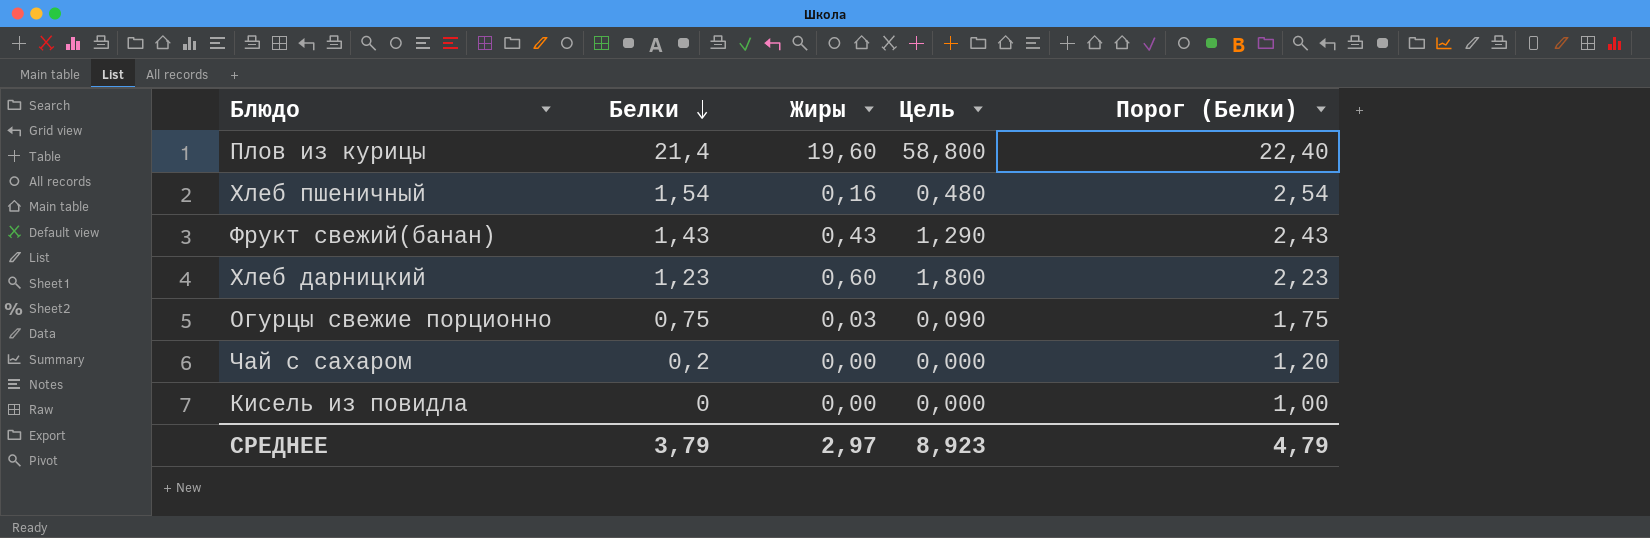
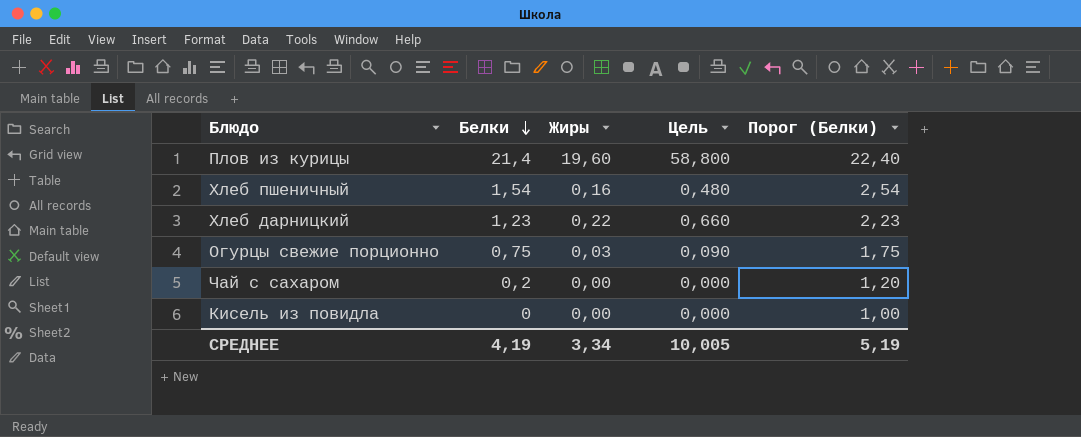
row Фрукт свежий(банан): 1,43 | 0,43 | 1,290 | 2,43 -> none
Хлеб дарницкий | Жиры: 0,60 -> 0,22
Хлеб дарницкий | Цель: 1,800 -> 0,660
СРЕДНЕЕ | Белки: 3,79 -> 4,19
СРЕДНЕЕ | Жиры: 2,97 -> 3,34
СРЕДНЕЕ | Цель: 8,923 -> 10,005
СРЕДНЕЕ | Порог (Белки): 4,79 -> 5,19

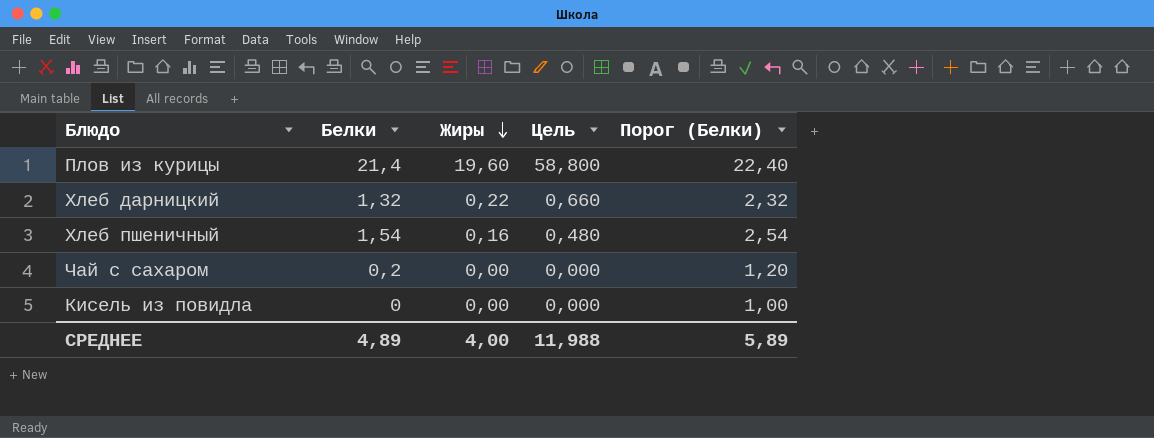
row order: Белки descending -> Жиры descending
row Огурцы свежие порционно: 0,75 | 0,03 | 0,090 | 1,75 -> none
Хлеб дарницкий | Белки: 1,23 -> 1,32
Хлеб дарницкий | Порог (Белки): 2,23 -> 2,32
СРЕДНЕЕ | Белки: 4,19 -> 4,89
СРЕДНЕЕ | Жиры: 3,34 -> 4,00
СРЕДНЕЕ | Цель: 10,005 -> 11,988
СРЕДНЕЕ | Порог (Белки): 5,19 -> 5,89

